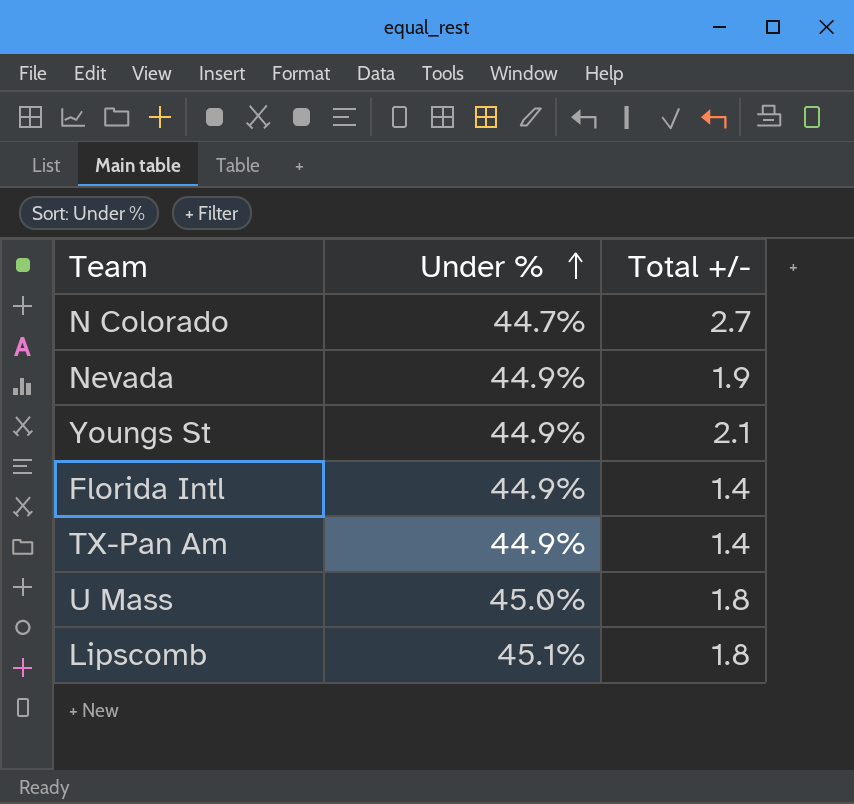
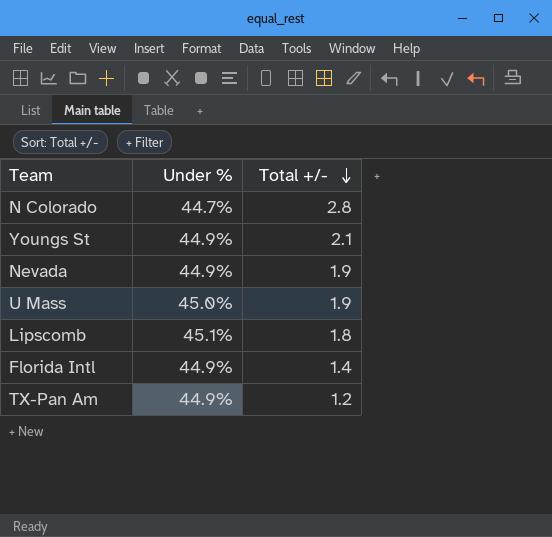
row order: Under % ascending -> Total +/- descending
N Colorado | Total +/-: 2.7 -> 2.8
U Mass | Total +/-: 1.8 -> 1.9
TX-Pan Am | Total +/-: 1.4 -> 1.2

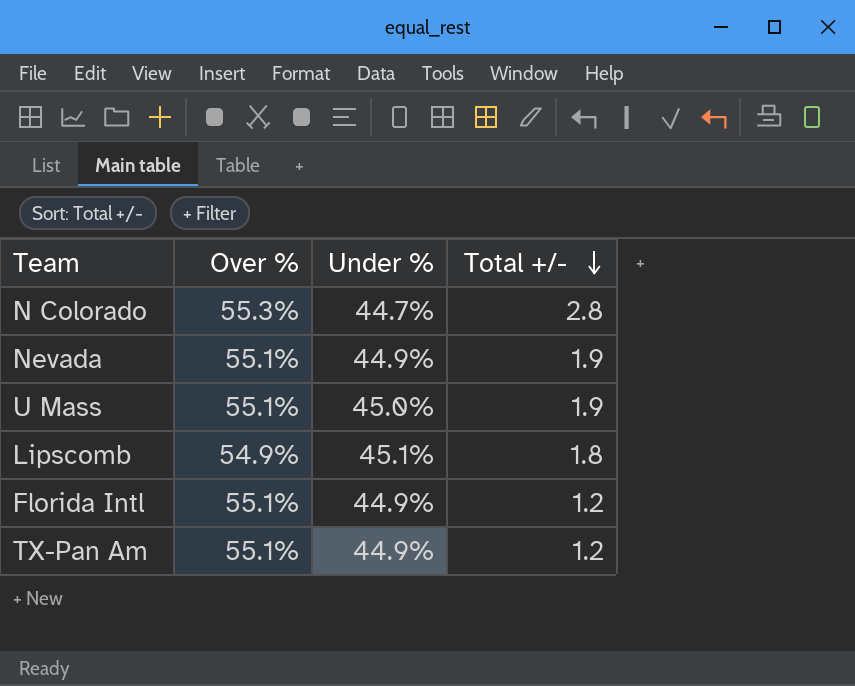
column Over % | position: none -> 2
row Youngs St: 44.9% | 2.1 -> none
Florida Intl | Total +/-: 1.4 -> 1.2

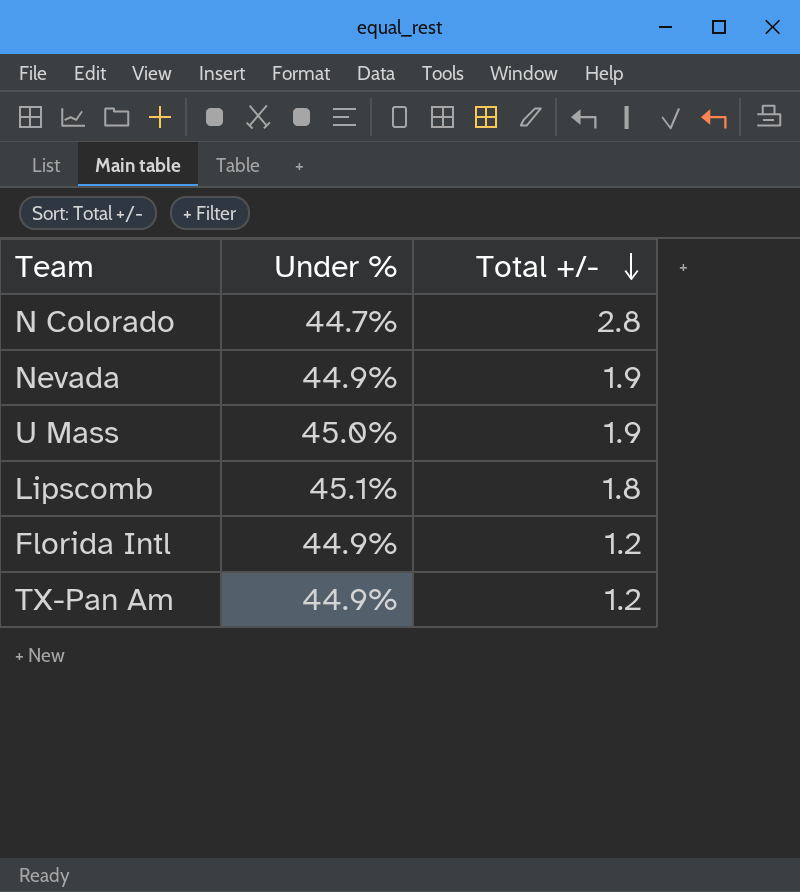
column Over % | position: 2 -> none

